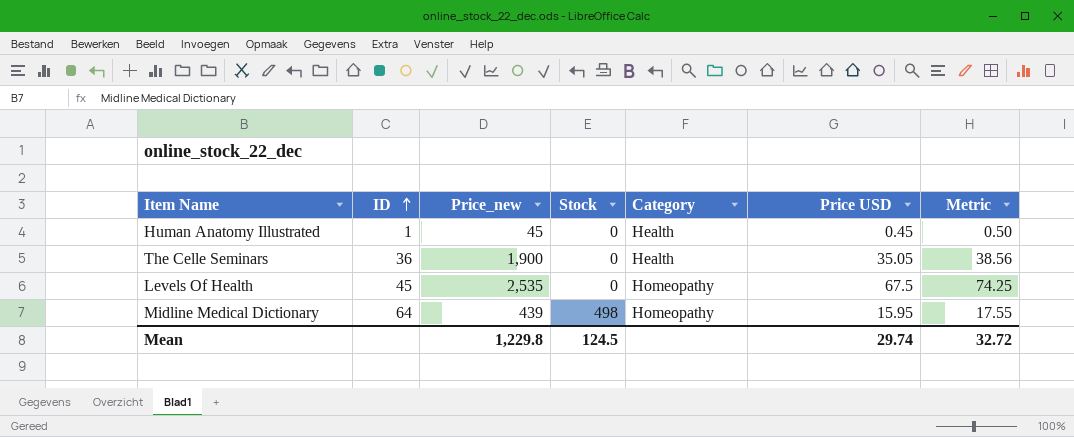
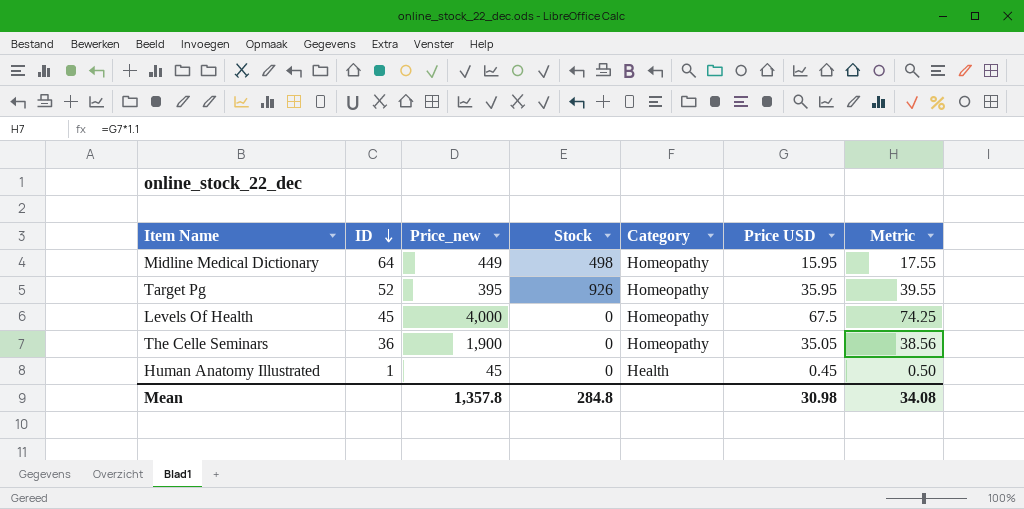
row order: ID ascending -> ID descending
Midline Medical Dictionary | Price_new: 439 -> 449
row Target Pg: none -> 52 | 395 | 926 | Homeopathy | 35.95 | 39.55
Levels Of Health | Price_new: 2,535 -> 4,000
The Celle Seminars | Category: Health -> Homeopathy
Mean | Price_new: 1,229.8 -> 1,357.8
Mean | Stock: 124.5 -> 284.8
Mean | Price USD: 29.74 -> 30.98
Mean | Metric: 32.72 -> 34.08

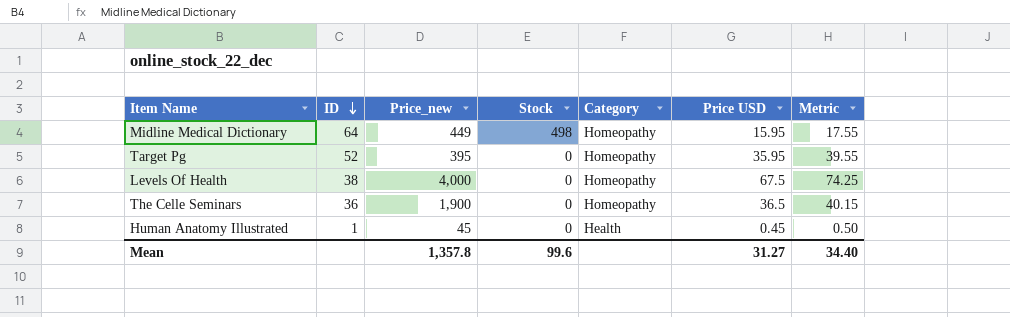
Target Pg | Stock: 926 -> 0
Levels Of Health | ID: 45 -> 38
The Celle Seminars | Price USD: 35.05 -> 36.5
The Celle Seminars | Metric: 38.56 -> 40.15
Mean | Stock: 284.8 -> 99.6
Mean | Price USD: 30.98 -> 31.27
Mean | Metric: 34.08 -> 34.40

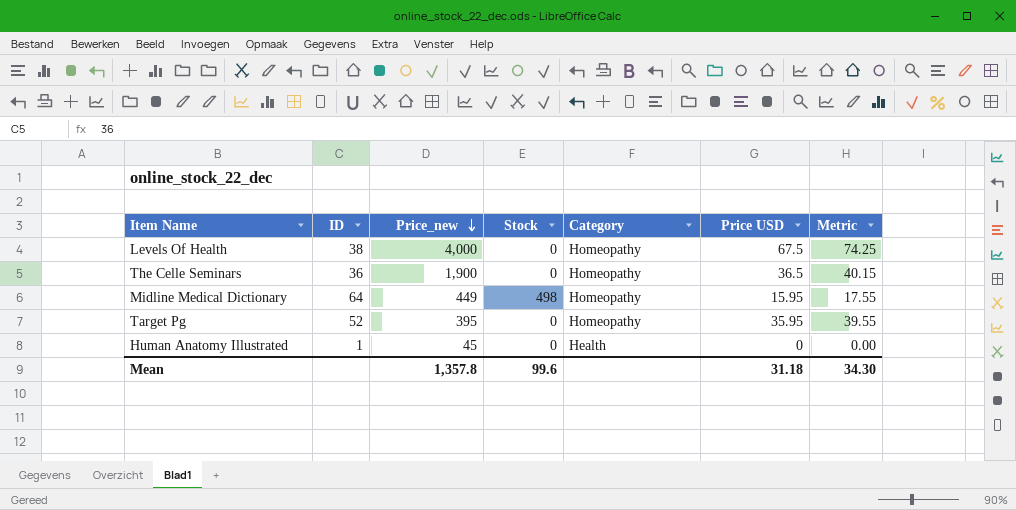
row order: ID descending -> Price_new descending
Human Anatomy Illustrated | Price USD: 0.45 -> 0
Human Anatomy Illustrated | Metric: 0.50 -> 0.00
Mean | Price USD: 31.27 -> 31.18
Mean | Metric: 34.40 -> 34.30

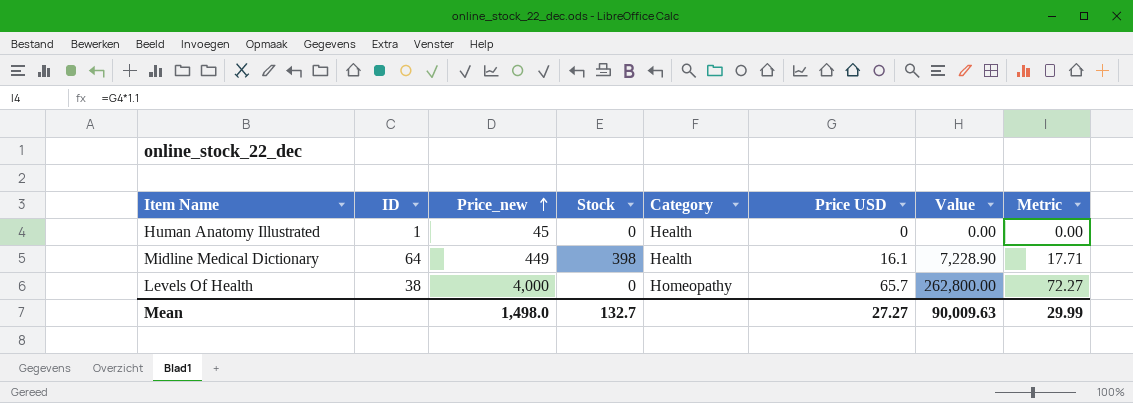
row order: Price_new descending -> Price_new ascending
column Value | formula: none -> [Price_new] * [Price USD]
row The Celle Seminars: 36 | 1,900 | 0 | Homeopathy | 36.5 | 40.15 -> none
row Target Pg: 52 | 395 | 0 | Homeopathy | 35.95 | 39.55 -> none
Midline Medical Dictionary | Stock: 498 -> 398
Midline Medical Dictionary | Category: Homeopathy -> Health
Midline Medical Dictionary | Price USD: 15.95 -> 16.1
Midline Medical Dictionary | Metric: 17.55 -> 17.71
Levels Of Health | Price USD: 67.5 -> 65.7
Levels Of Health | Metric: 74.25 -> 72.27
Mean | Price_new: 1,357.8 -> 1,498.0
Mean | Stock: 99.6 -> 132.7
Mean | Price USD: 31.18 -> 27.27
Mean | Metric: 34.30 -> 29.99

